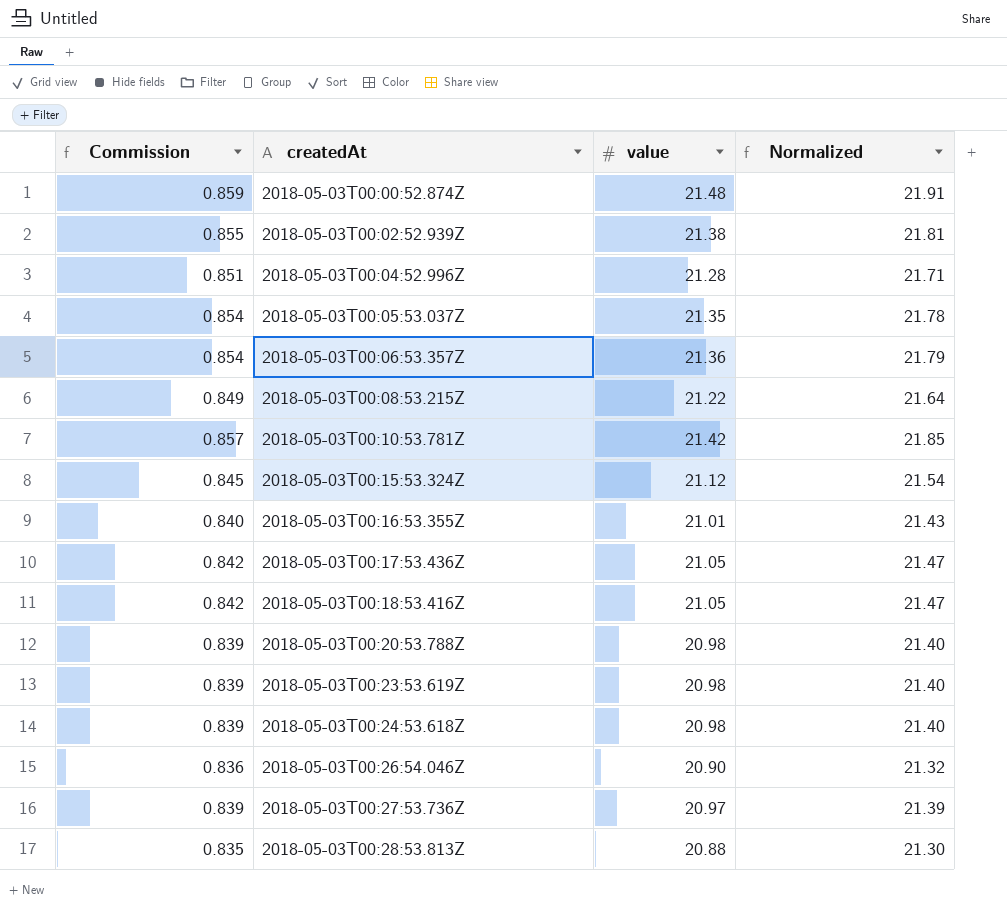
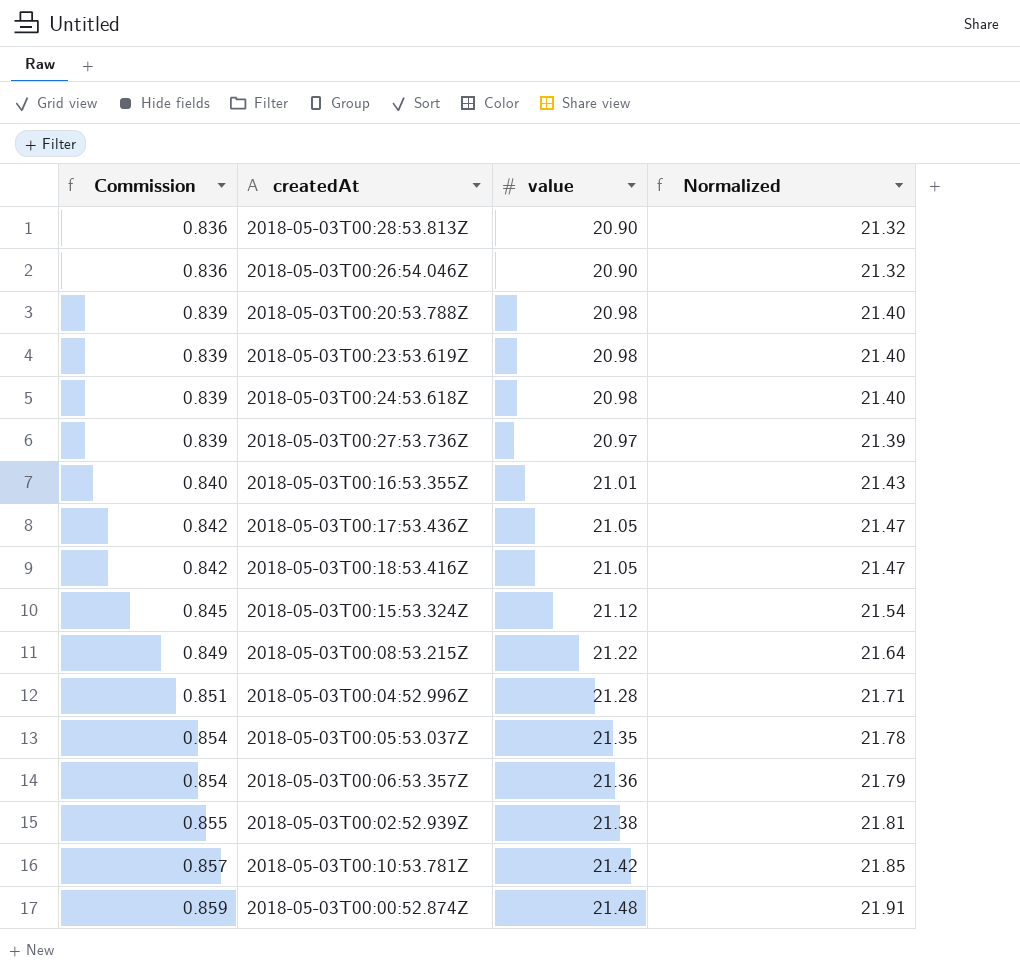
row order: createdAt ascending -> Commission ascending
2018-05-03T00:28:53.813Z | Commission: 0.835 -> 0.836
2018-05-03T00:28:53.813Z | value: 20.88 -> 20.90
2018-05-03T00:28:53.813Z | Normalized: 21.30 -> 21.32

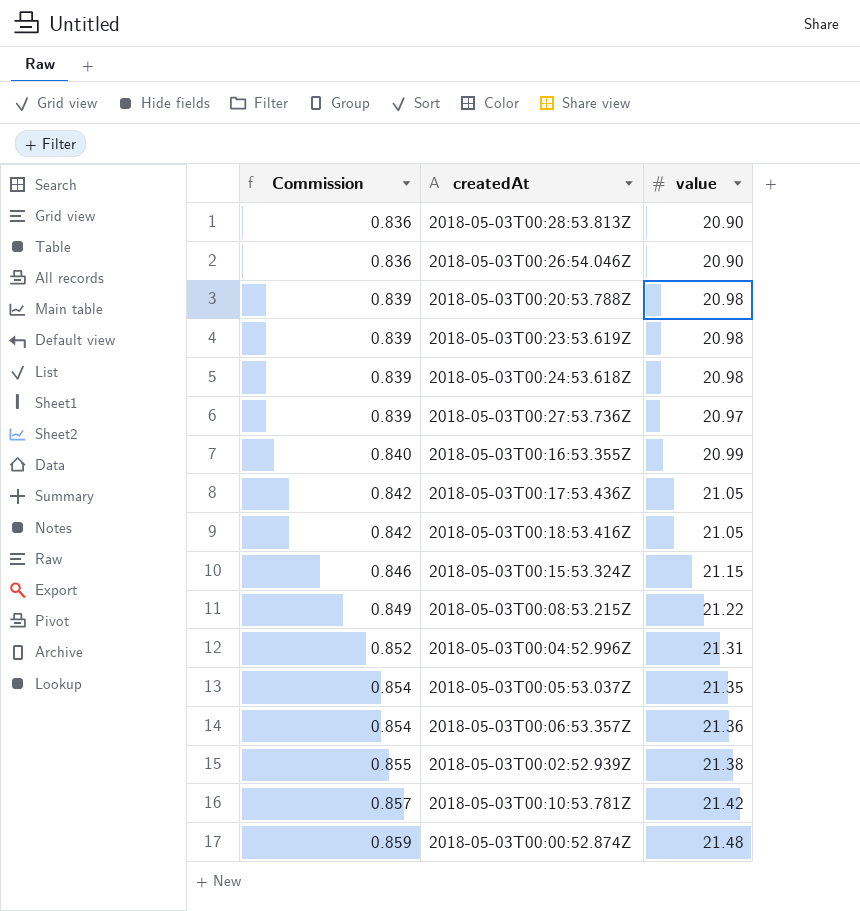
column Normalized | formula: [value] * 1.02 -> none
2018-05-03T00:16:53.355Z | value: 21.01 -> 20.99
2018-05-03T00:15:53.324Z | Commission: 0.845 -> 0.846
2018-05-03T00:15:53.324Z | value: 21.12 -> 21.15
2018-05-03T00:04:52.996Z | Commission: 0.851 -> 0.852
2018-05-03T00:04:52.996Z | value: 21.28 -> 21.31

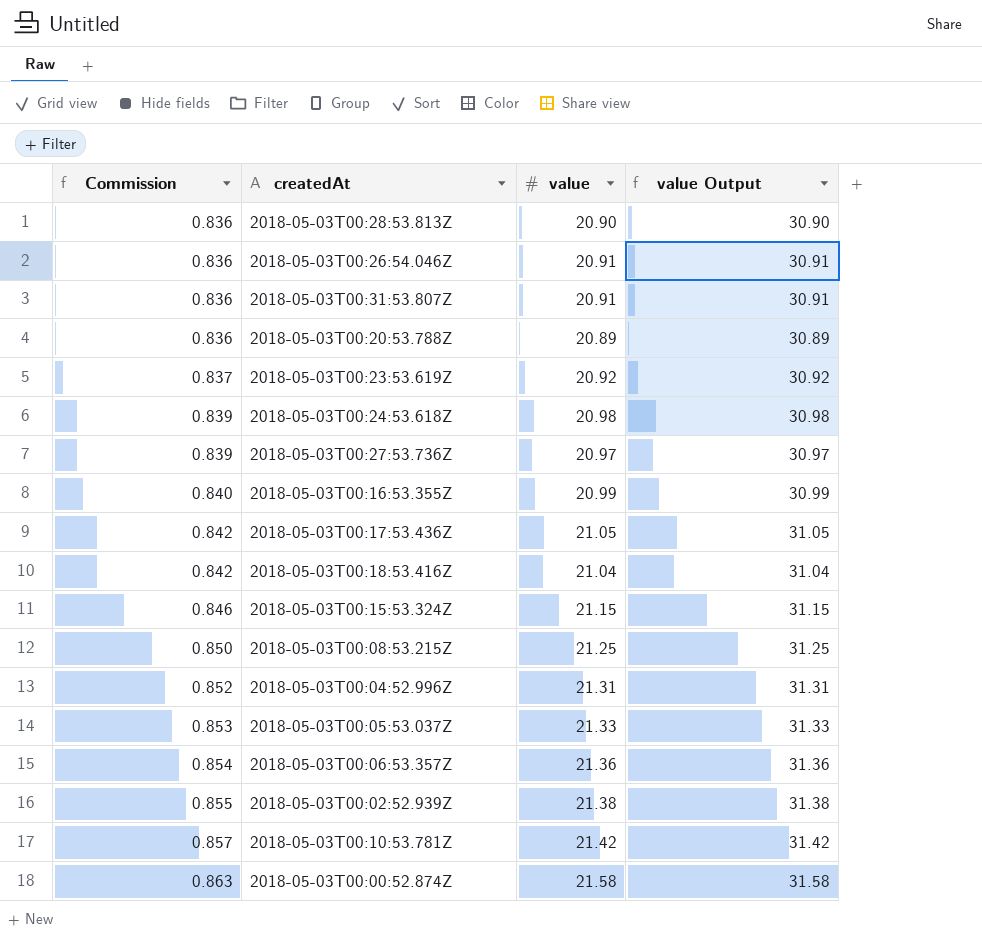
column value Output | formula: none -> [value] + 10
2018-05-03T00:26:54.046Z | value: 20.90 -> 20.91
row 2018-05-03T00:31:53.807Z: none -> 0.836 | 20.91 | 30.91
2018-05-03T00:20:53.788Z | Commission: 0.839 -> 0.836
2018-05-03T00:20:53.788Z | value: 20.98 -> 20.89
2018-05-03T00:23:53.619Z | Commission: 0.839 -> 0.837
2018-05-03T00:23:53.619Z | value: 20.98 -> 20.92
2018-05-03T00:18:53.416Z | value: 21.05 -> 21.04
2018-05-03T00:08:53.215Z | Commission: 0.849 -> 0.850
2018-05-03T00:08:53.215Z | value: 21.22 -> 21.25
2018-05-03T00:05:53.037Z | Commission: 0.854 -> 0.853
2018-05-03T00:05:53.037Z | value: 21.35 -> 21.33
2018-05-03T00:00:52.874Z | Commission: 0.859 -> 0.863
2018-05-03T00:00:52.874Z | value: 21.48 -> 21.58

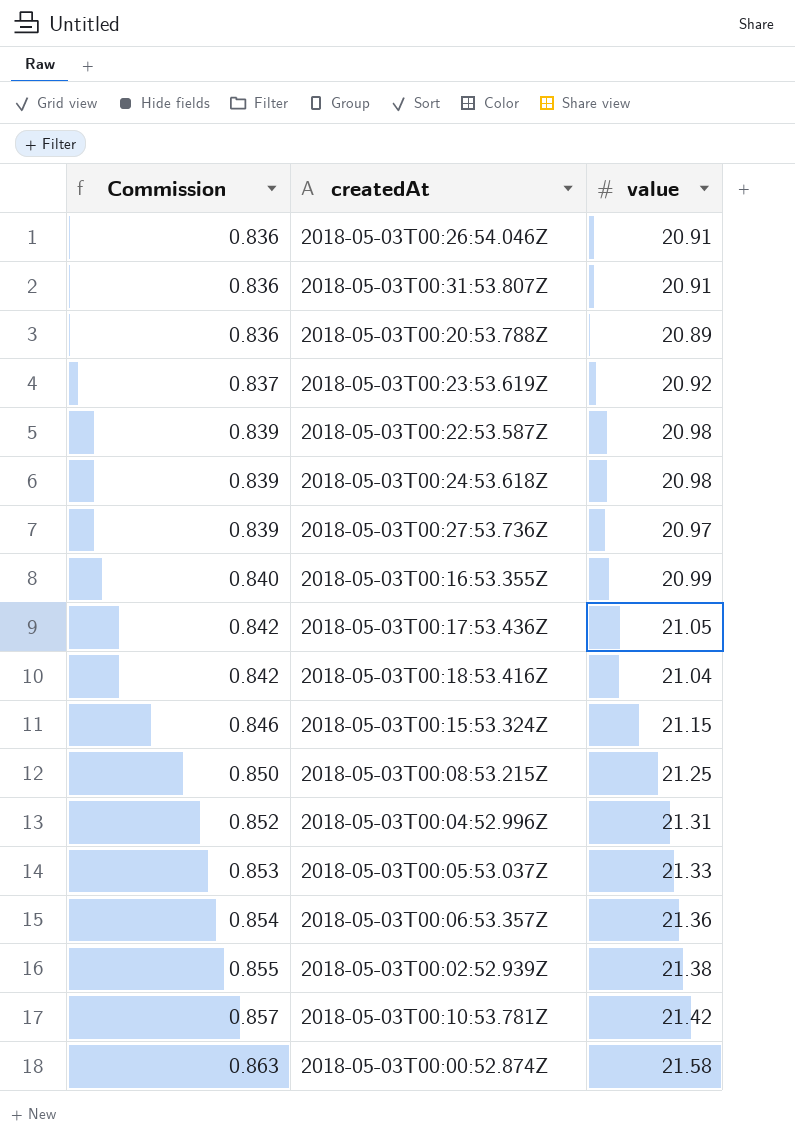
column value Output | formula: [value] + 10 -> none
row 2018-05-03T00:28:53.813Z: 0.836 | 20.90 | 30.90 -> none
row 2018-05-03T00:22:53.587Z: none -> 0.839 | 20.98

